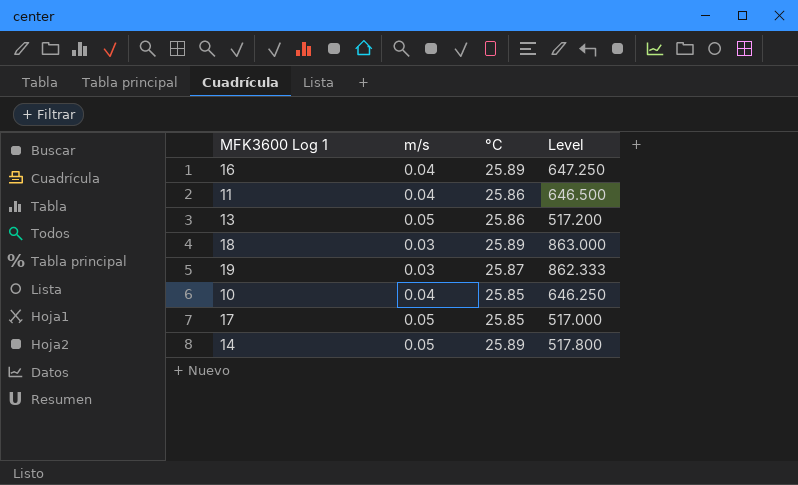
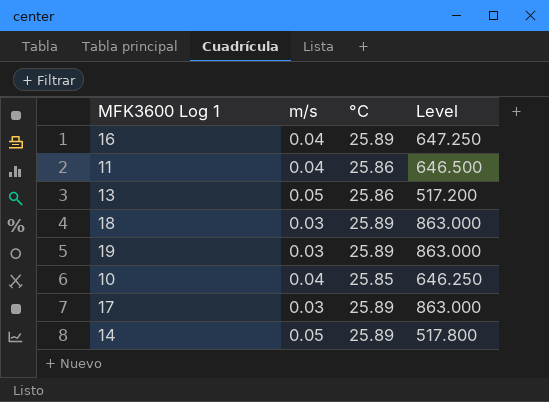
19 | °C: 25.87 -> 25.89
19 | Level: 862.333 -> 863.000
17 | m/s: 0.05 -> 0.03
17 | °C: 25.85 -> 25.89
17 | Level: 517.000 -> 863.000

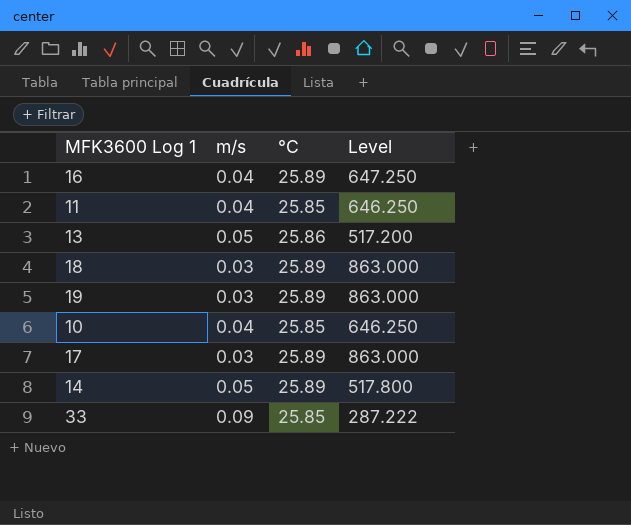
11 | °C: 25.86 -> 25.85
11 | Level: 646.500 -> 646.250
row 33: none -> 0.09 | 25.85 | 287.222

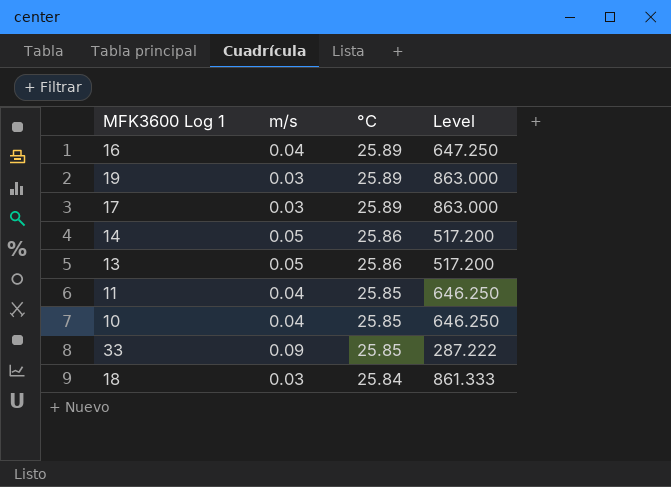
row order: none -> °C descending
14 | °C: 25.89 -> 25.86
14 | Level: 517.800 -> 517.200
18 | °C: 25.89 -> 25.84
18 | Level: 863.000 -> 861.333

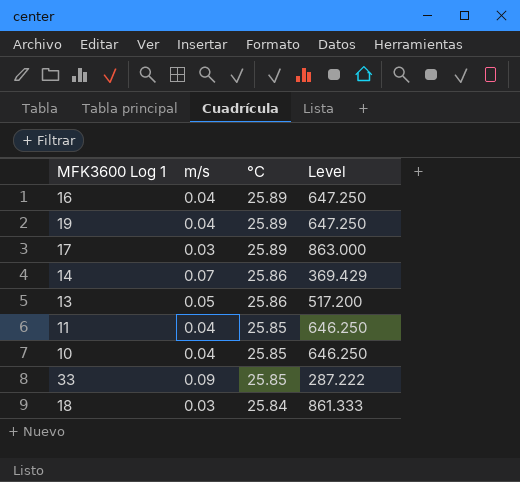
19 | m/s: 0.03 -> 0.04
19 | Level: 863.000 -> 647.250
14 | m/s: 0.05 -> 0.07
14 | Level: 517.200 -> 369.429

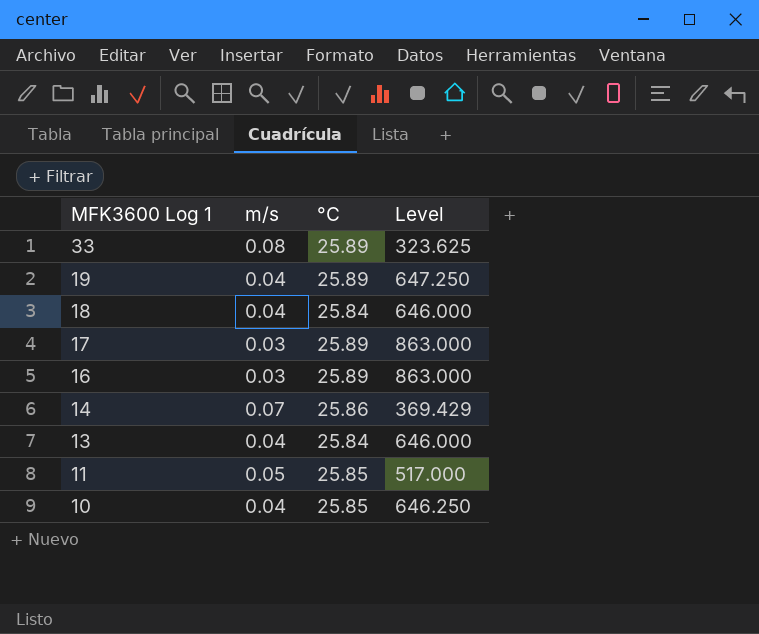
row order: °C descending -> MFK3600 Log 1 descending
33 | m/s: 0.09 -> 0.08
33 | °C: 25.85 -> 25.89
33 | Level: 287.222 -> 323.625
18 | m/s: 0.03 -> 0.04
18 | Level: 861.333 -> 646.000
16 | m/s: 0.04 -> 0.03
16 | Level: 647.250 -> 863.000
13 | m/s: 0.05 -> 0.04
13 | °C: 25.86 -> 25.84
13 | Level: 517.200 -> 646.000
11 | m/s: 0.04 -> 0.05
11 | Level: 646.250 -> 517.000

